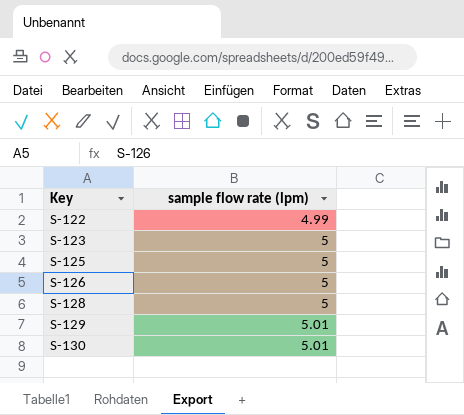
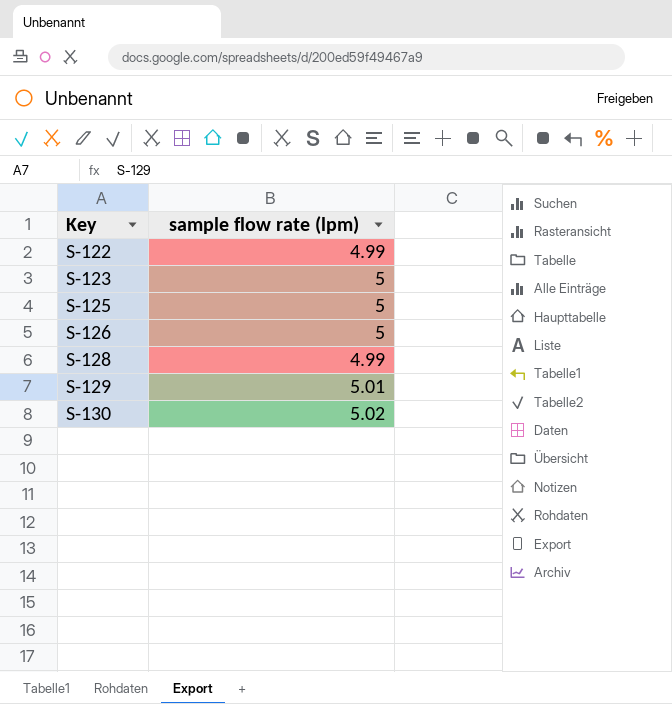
S-128 | sample flow rate (lpm): 5 -> 4.99
S-130 | sample flow rate (lpm): 5.01 -> 5.02

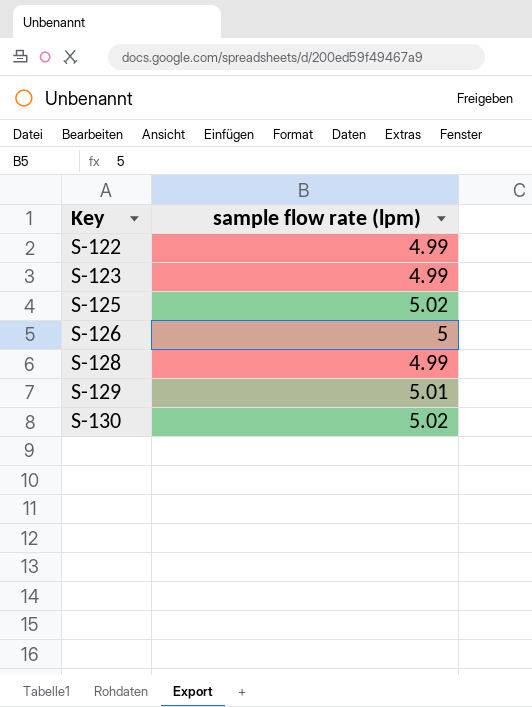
S-123 | sample flow rate (lpm): 5 -> 4.99
S-125 | sample flow rate (lpm): 5 -> 5.02

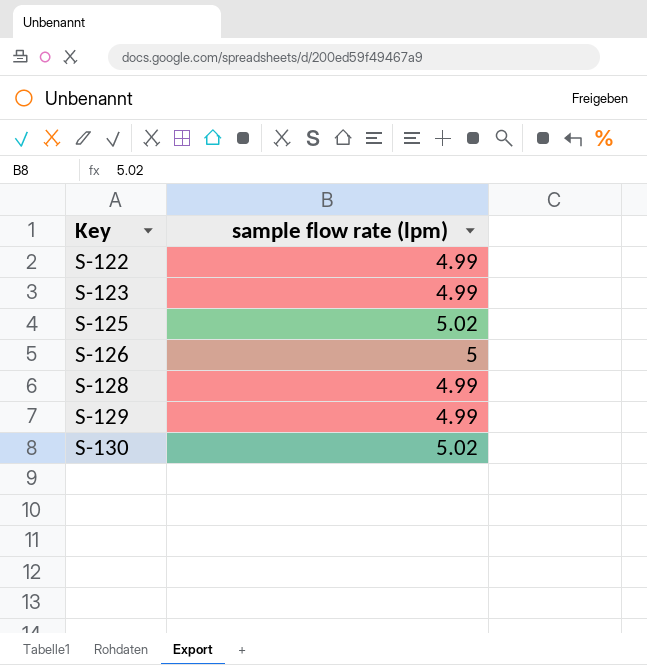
S-129 | sample flow rate (lpm): 5.01 -> 4.99

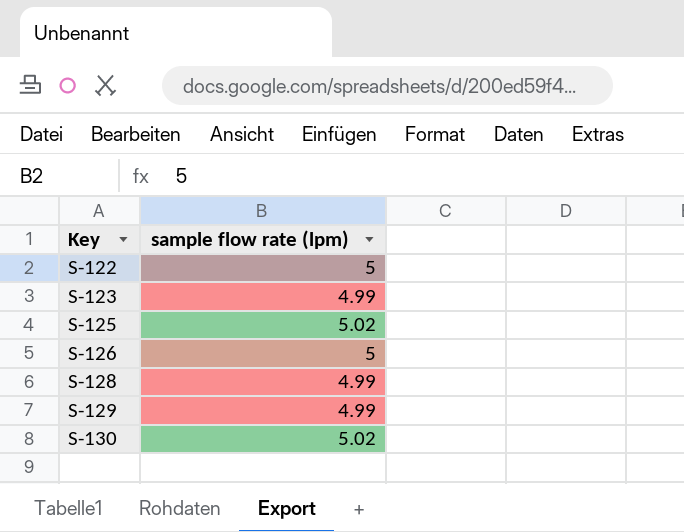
S-122 | sample flow rate (lpm): 4.99 -> 5

